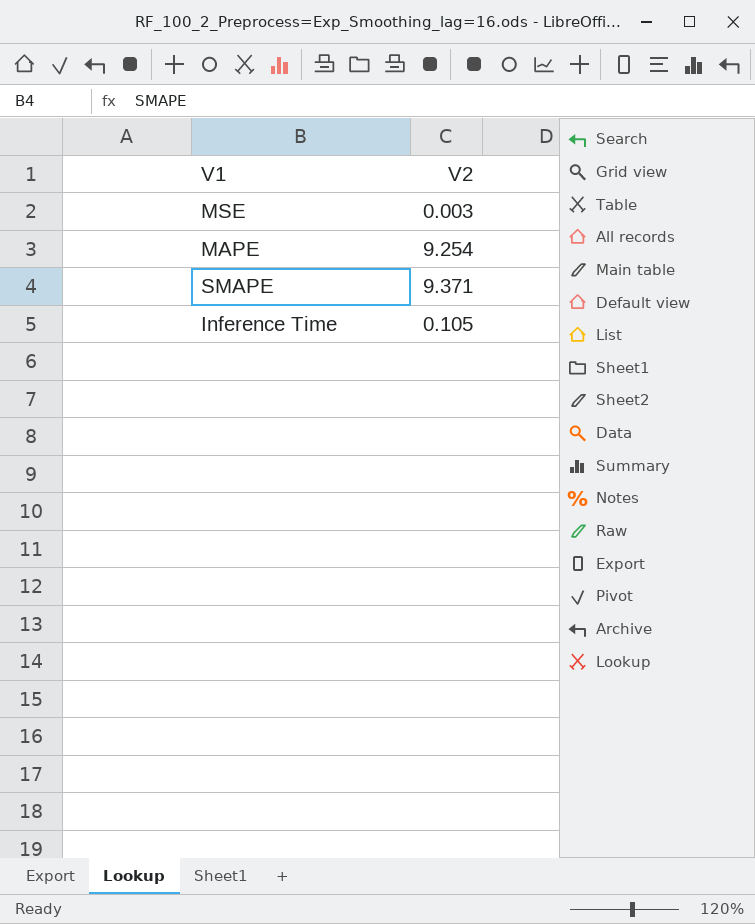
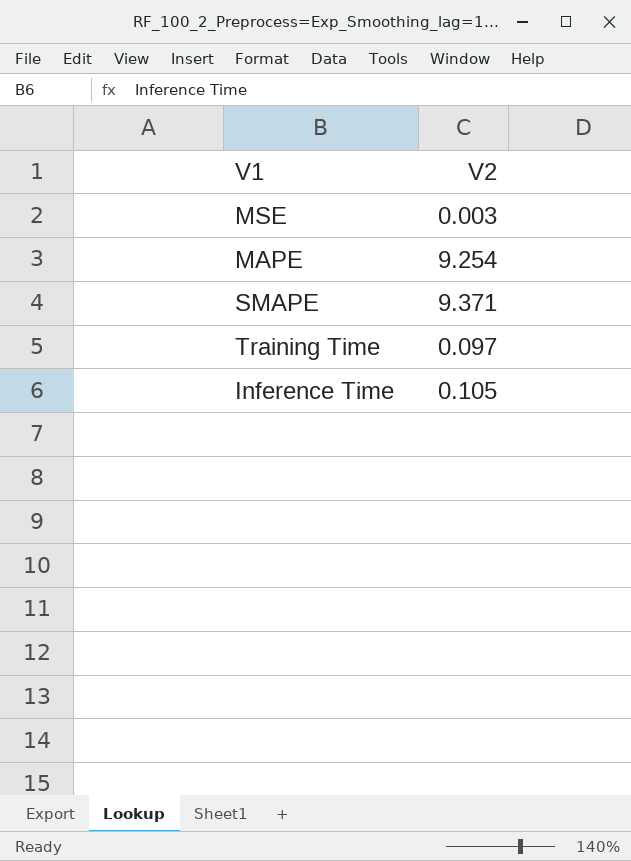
row Training Time: none -> 0.097

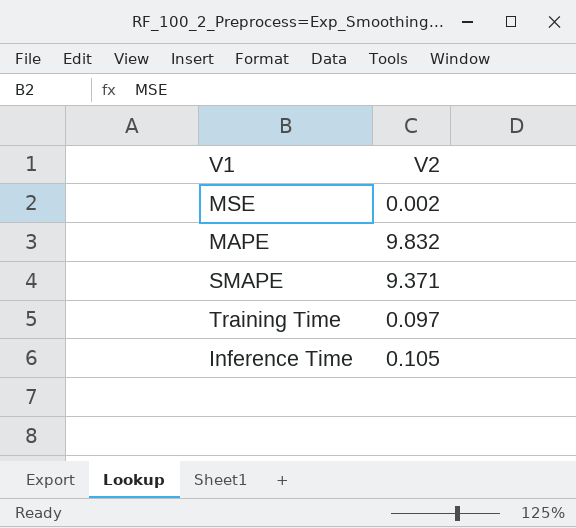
MSE | V2: 0.003 -> 0.002
MAPE | V2: 9.254 -> 9.832

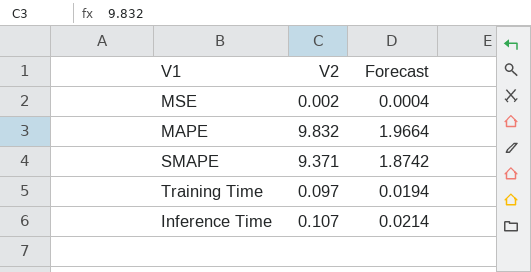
column Forecast | formula: none -> [V2] * 0.2
Inference Time | V2: 0.105 -> 0.107

